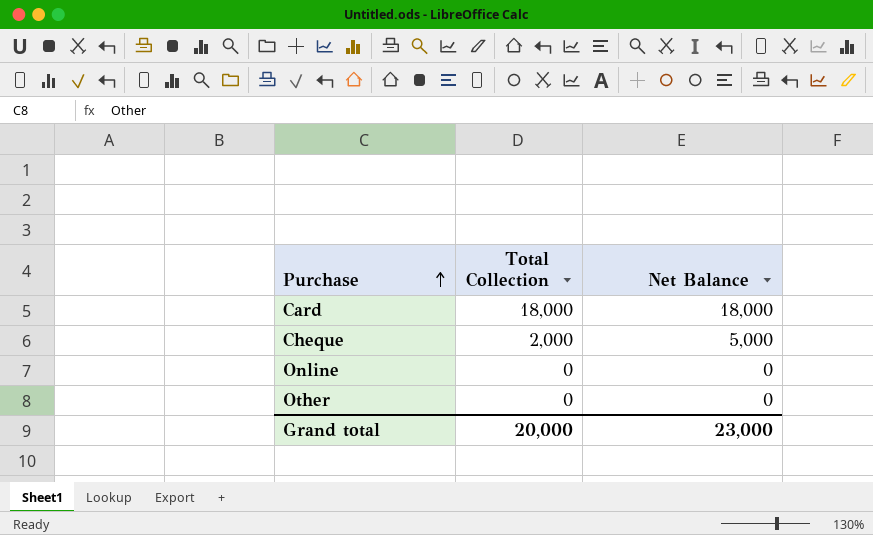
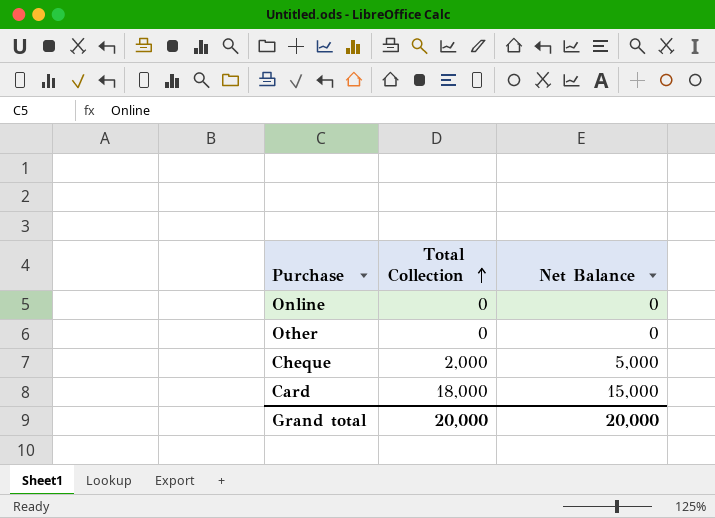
row order: Purchase ascending -> Total Collection ascending
Card | Net Balance: 18,000 -> 15,000
Grand total | Net Balance: 23,000 -> 20,000

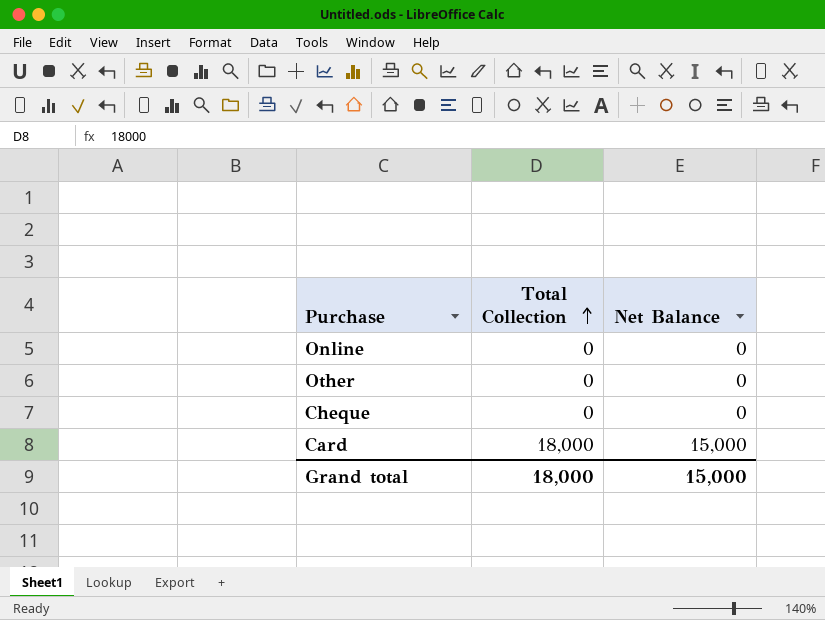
Cheque | Total Collection: 2,000 -> 0
Cheque | Net Balance: 5,000 -> 0
Grand total | Total Collection: 20,000 -> 18,000
Grand total | Net Balance: 20,000 -> 15,000

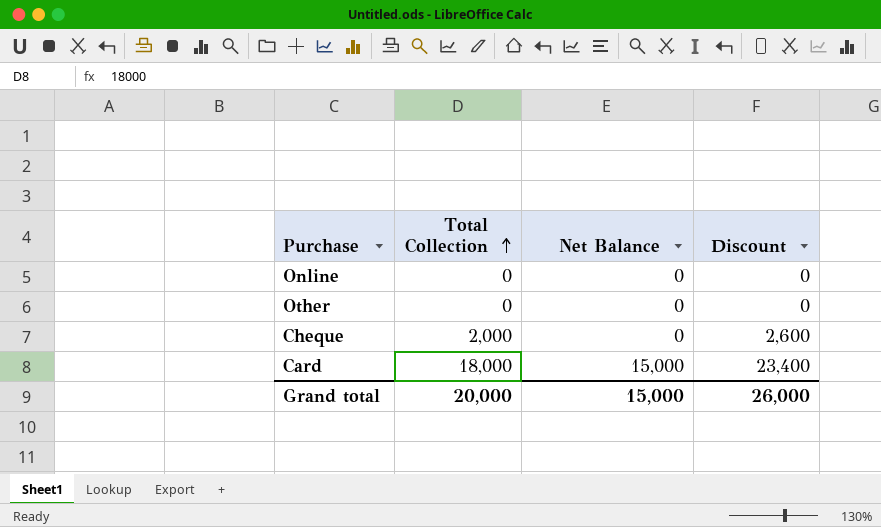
column Discount | formula: none -> [Total Collection] * 1.3
Cheque | Total Collection: 0 -> 2,000
Grand total | Total Collection: 18,000 -> 20,000

